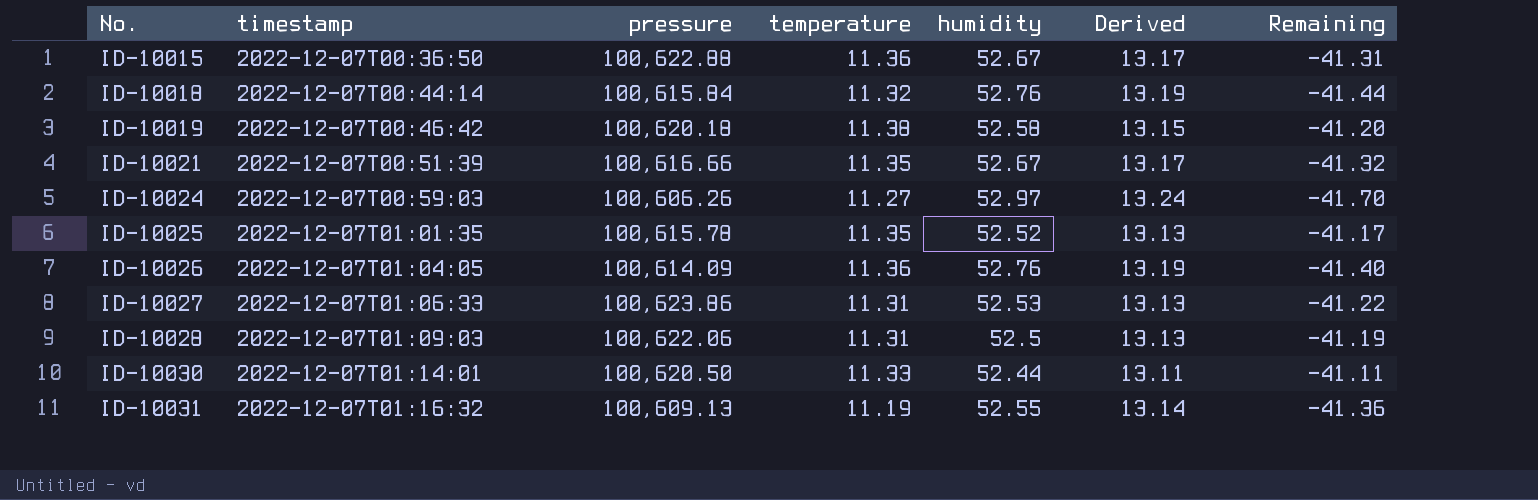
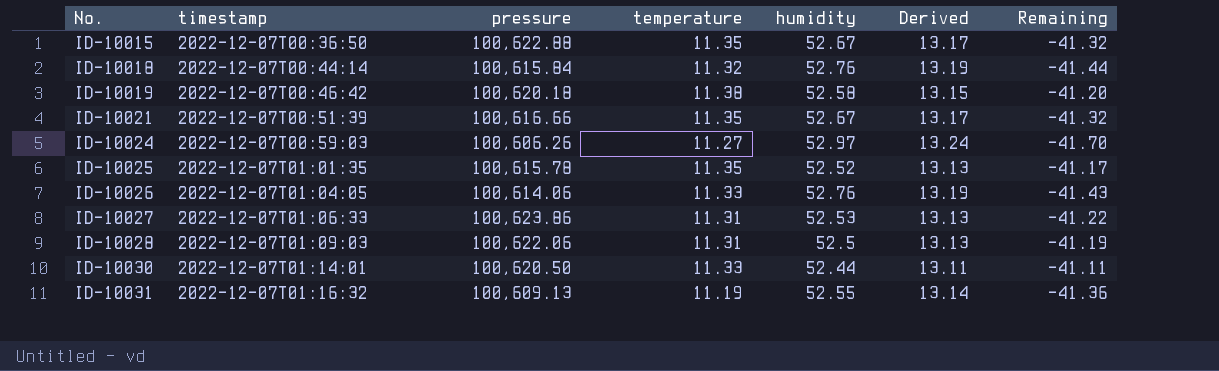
ID-10015 | temperature: 11.36 -> 11.35
ID-10015 | Remaining: -41.31 -> -41.32
ID-10026 | pressure: 100,614.09 -> 100,614.06
ID-10026 | temperature: 11.36 -> 11.33
ID-10026 | Remaining: -41.40 -> -41.43

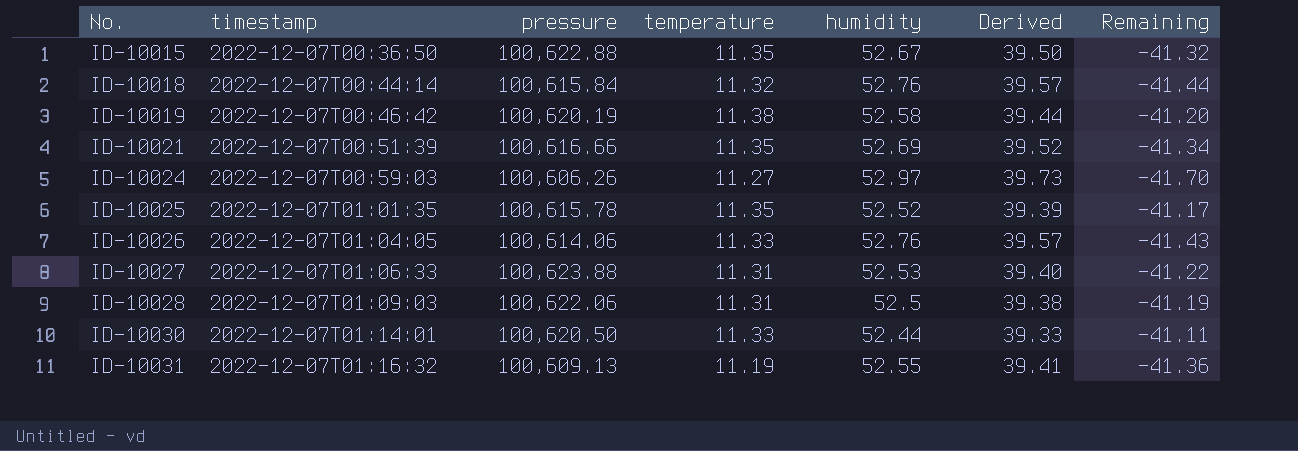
column Derived | formula: [humidity] * 0.25 -> [humidity] * 0.75
ID-10019 | pressure: 100,620.18 -> 100,620.19
ID-10021 | humidity: 52.67 -> 52.69
ID-10021 | Remaining: -41.32 -> -41.34
ID-10027 | pressure: 100,623.86 -> 100,623.88

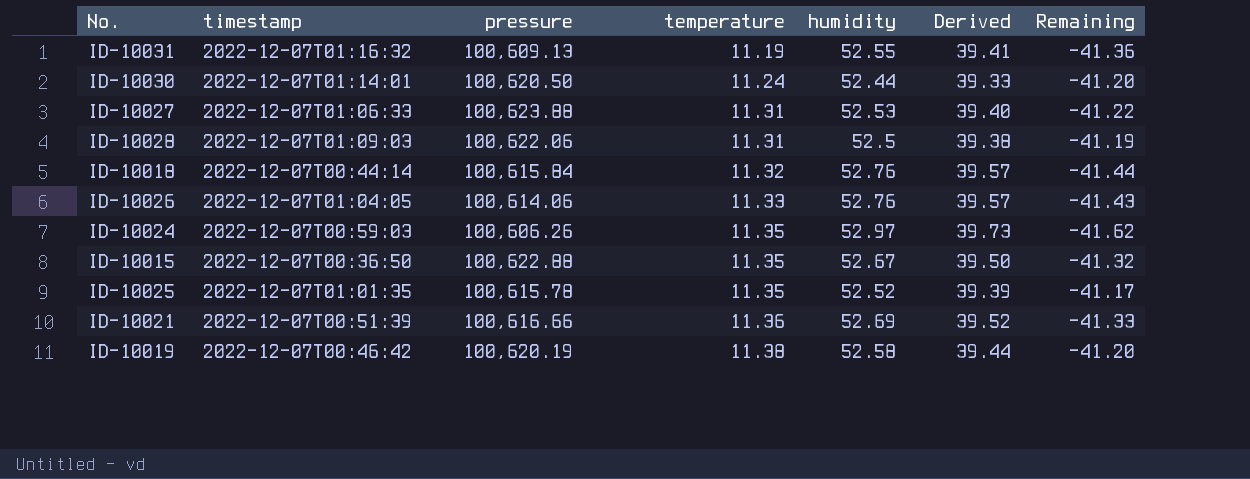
row order: No. ascending -> temperature ascending
ID-10030 | temperature: 11.33 -> 11.24
ID-10030 | Remaining: -41.11 -> -41.20
ID-10024 | temperature: 11.27 -> 11.35
ID-10024 | Remaining: -41.70 -> -41.62
ID-10021 | temperature: 11.35 -> 11.36
ID-10021 | Remaining: -41.34 -> -41.33

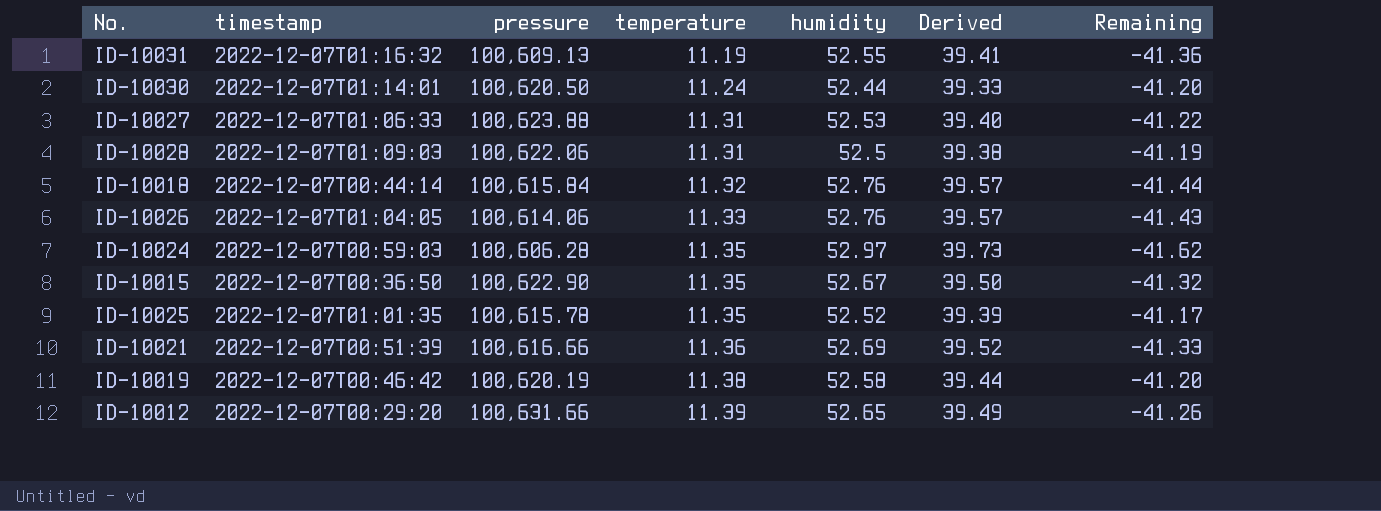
ID-10024 | pressure: 100,606.26 -> 100,606.28
ID-10015 | pressure: 100,622.88 -> 100,622.90
row ID-10012: none -> 2022-12-07T00:29:20 | 100,631.66 | 11.39 | 52.65 | 39.49 | -41.26

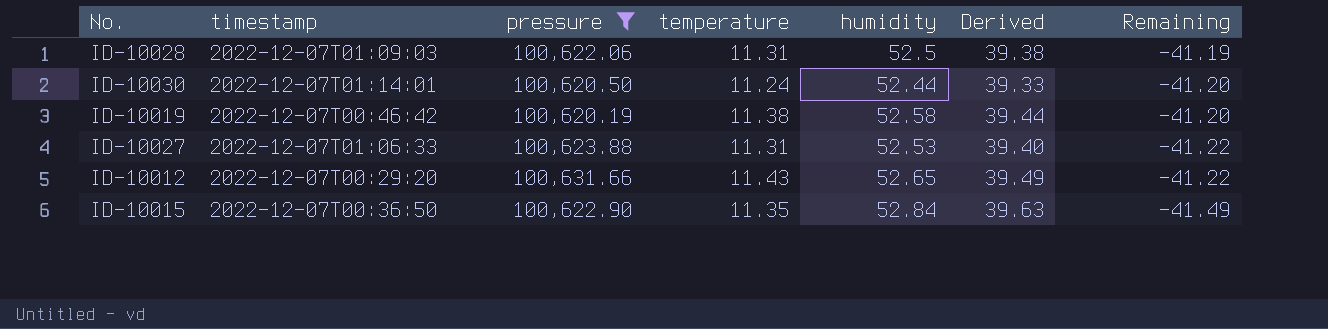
filter: none -> pressure >= 100,620.19
row order: temperature ascending -> Remaining descending
ID-10012 | temperature: 11.39 -> 11.43
ID-10012 | Remaining: -41.26 -> -41.22
ID-10015 | humidity: 52.67 -> 52.84
ID-10015 | Derived: 39.50 -> 39.63
ID-10015 | Remaining: -41.32 -> -41.49

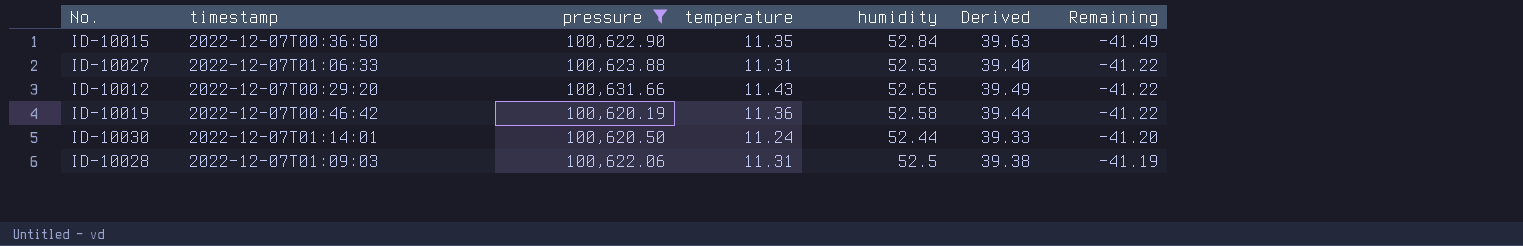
row order: Remaining descending -> Remaining ascending
ID-10019 | temperature: 11.38 -> 11.36
ID-10019 | Remaining: -41.20 -> -41.22

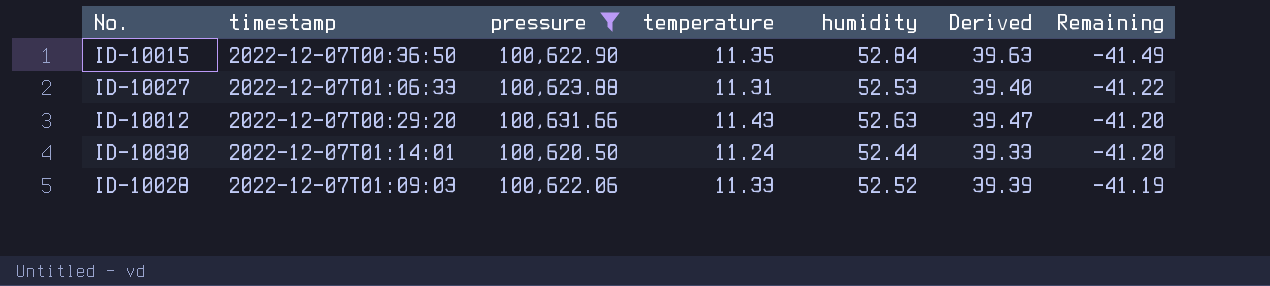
row ID-10019: 2022-12-07T00:46:42 | 100,620.19 | 11.36 | 52.58 | 39.44 | -41.22 -> none
ID-10012 | humidity: 52.65 -> 52.63
ID-10012 | Derived: 39.49 -> 39.47
ID-10012 | Remaining: -41.22 -> -41.20
ID-10028 | temperature: 11.31 -> 11.33
ID-10028 | humidity: 52.5 -> 52.52
ID-10028 | Derived: 39.38 -> 39.39

